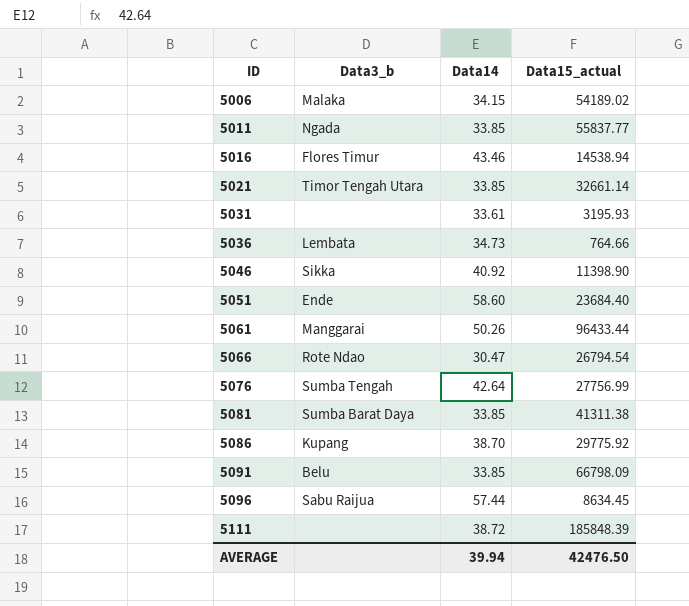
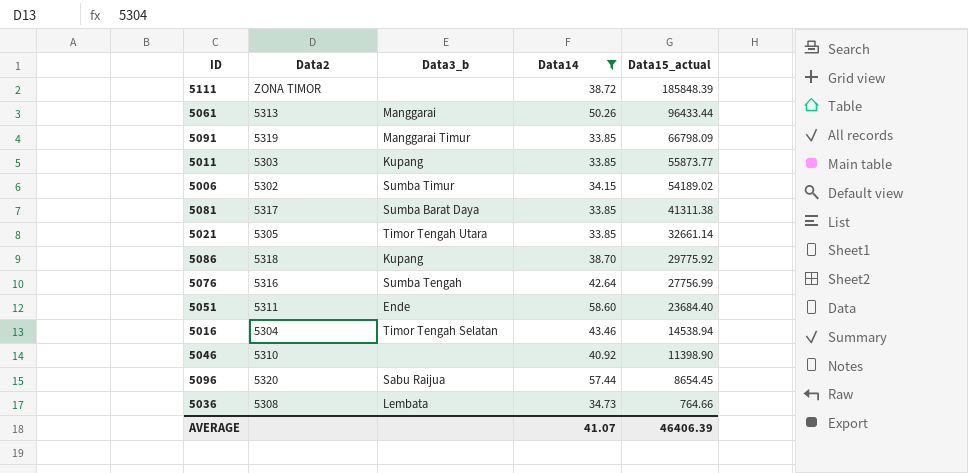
filter: none -> Data14 >= 33.85
row order: ID ascending -> Data15_actual descending
column Data2 | position: none -> 2
5091 | Data3_b: Belu -> Manggarai Timur
5011 | Data3_b: Ngada -> Kupang
5011 | Data15_actual: 55837.77 -> 55873.77
5006 | Data3_b: Malaka -> Sumba Timur
5016 | Data3_b: Flores Timur -> Timor Tengah Selatan
5046 | Data3_b: Sikka -> none
5096 | Data15_actual: 8634.45 -> 8654.45
AVERAGE | Data14: 39.94 -> 41.07
AVERAGE | Data15_actual: 42476.50 -> 46406.39

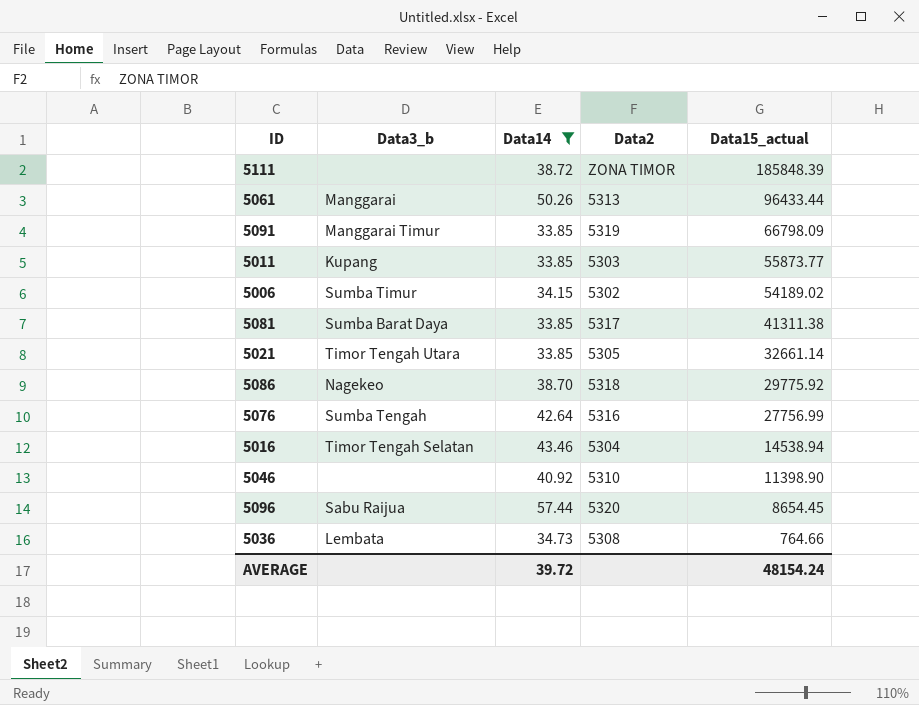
column Data2 | position: 2 -> 4
row 5051: 5311 | Ende | 58.60 | 23684.40 -> none
5086 | Data3_b: Kupang -> Nagekeo
AVERAGE | Data14: 41.07 -> 39.72
AVERAGE | Data15_actual: 46406.39 -> 48154.24

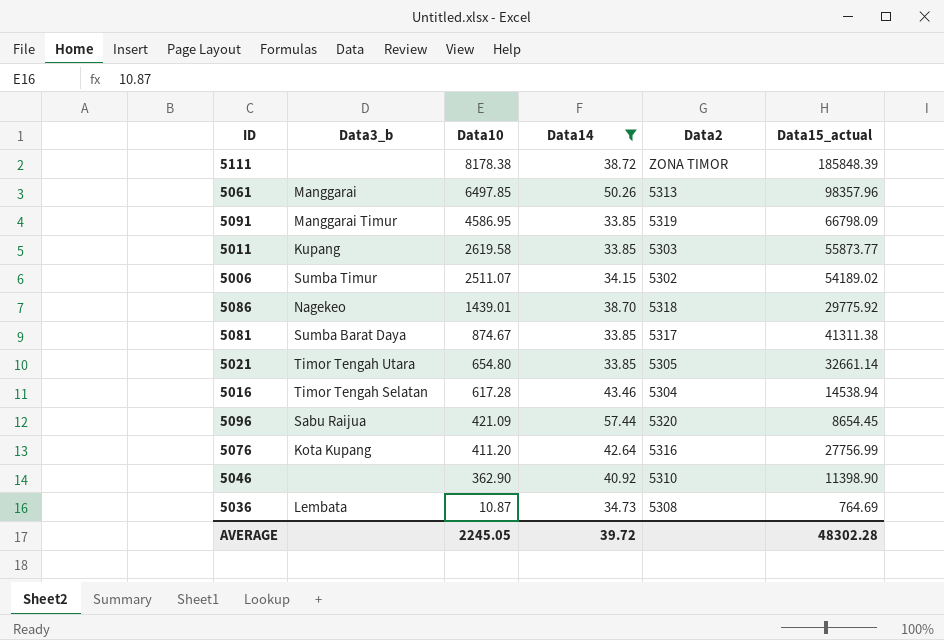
row order: Data15_actual descending -> Data10 descending
column Data10 | position: none -> 3
5061 | Data15_actual: 96433.44 -> 98357.96
5076 | Data3_b: Sumba Tengah -> Kota Kupang
5036 | Data15_actual: 764.66 -> 764.69
AVERAGE | Data15_actual: 48154.24 -> 48302.28

